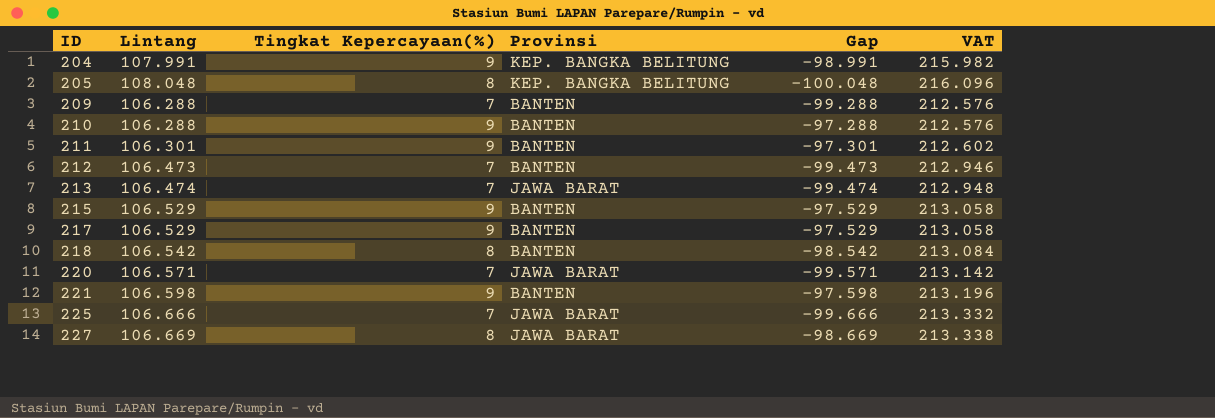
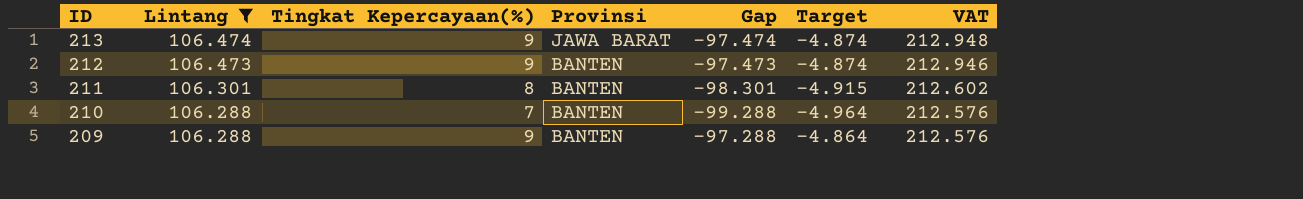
filter: none -> Lintang <= 106.474
row order: ID ascending -> ID descending
column Target | formula: none -> [Gap] * 0.05
213 | Tingkat Kepercayaan(%): 7 -> 9
213 | Gap: -99.474 -> -97.474
212 | Tingkat Kepercayaan(%): 7 -> 9
212 | Gap: -99.473 -> -97.473
211 | Tingkat Kepercayaan(%): 9 -> 8
211 | Gap: -97.301 -> -98.301
210 | Tingkat Kepercayaan(%): 9 -> 7
210 | Gap: -97.288 -> -99.288
209 | Tingkat Kepercayaan(%): 7 -> 9
209 | Gap: -99.288 -> -97.288

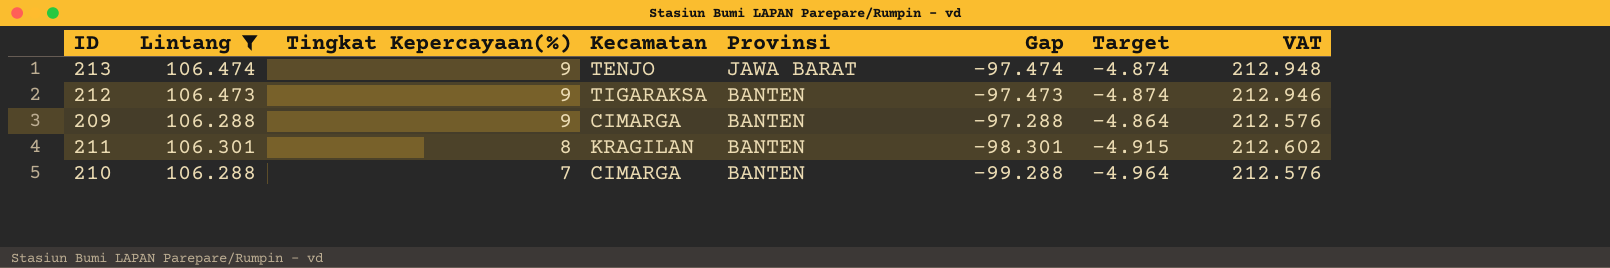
row order: ID descending -> Tingkat Kepercayaan(%) descending
column Kecamatan | position: none -> 4

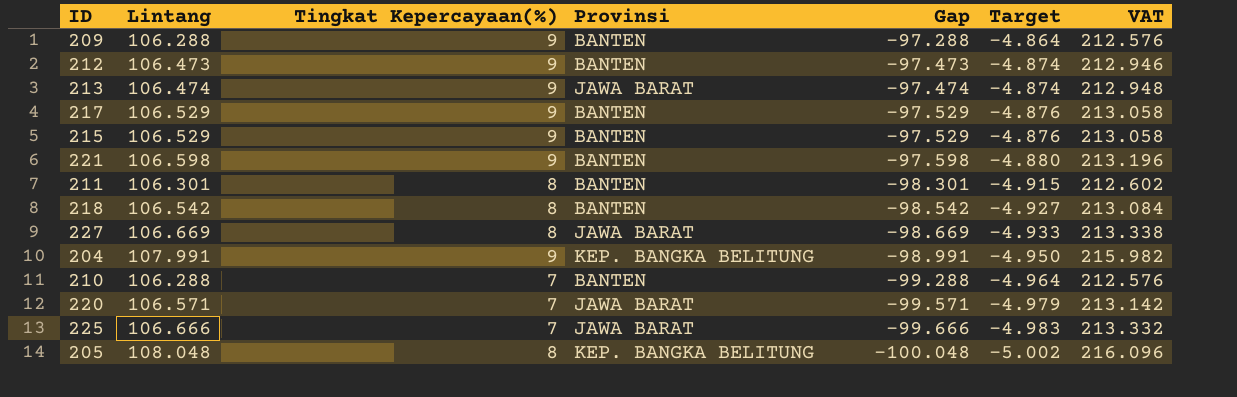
filter: Lintang <= 106.474 -> none
row order: Tingkat Kepercayaan(%) descending -> Gap descending
column Kecamatan | position: 4 -> none

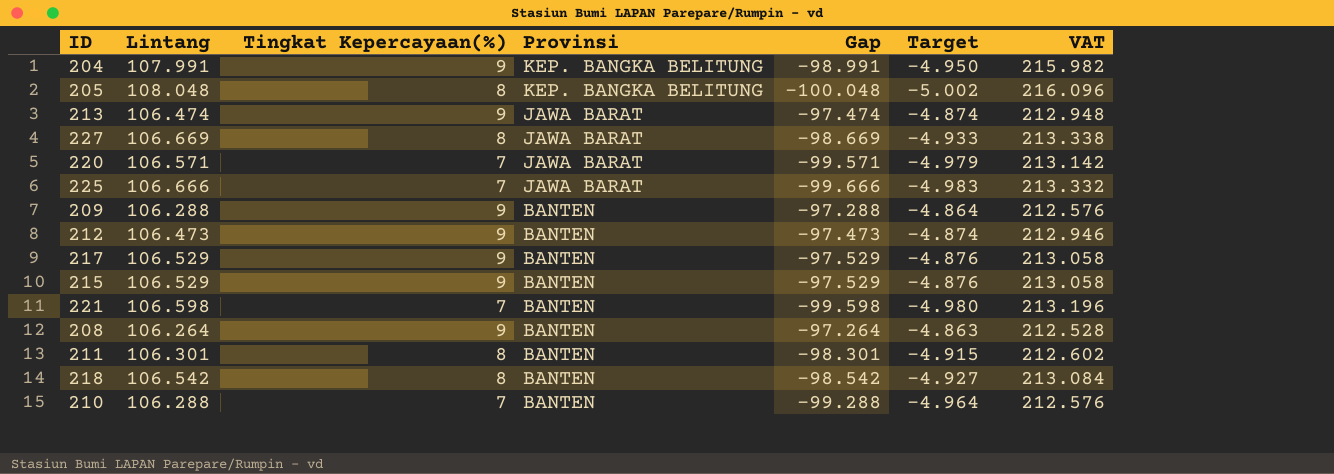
row order: Gap descending -> Provinsi descending
221 | Tingkat Kepercayaan(%): 9 -> 7
221 | Gap: -97.598 -> -99.598
221 | Target: -4.880 -> -4.980
row 208: none -> 106.264 | 9 | BANTEN | -97.264 | -4.863 | 212.528

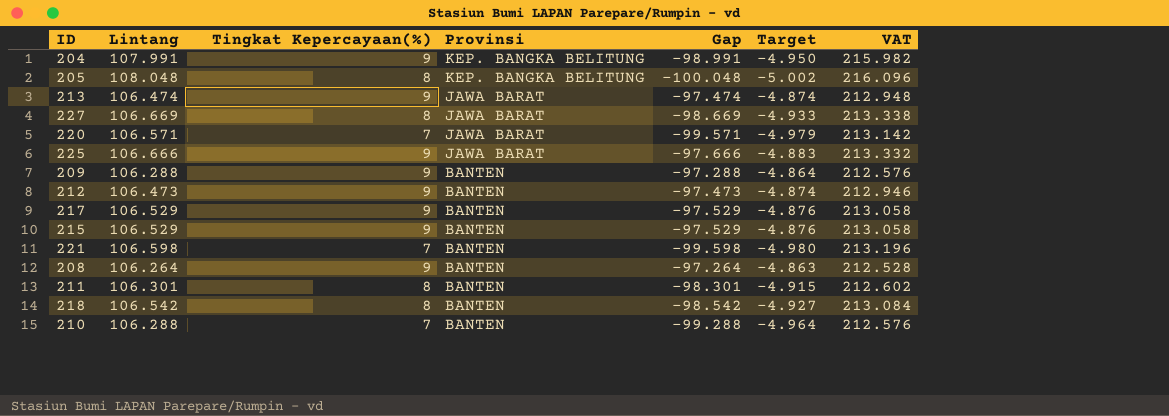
225 | Tingkat Kepercayaan(%): 7 -> 9
225 | Gap: -99.666 -> -97.666
225 | Target: -4.983 -> -4.883

